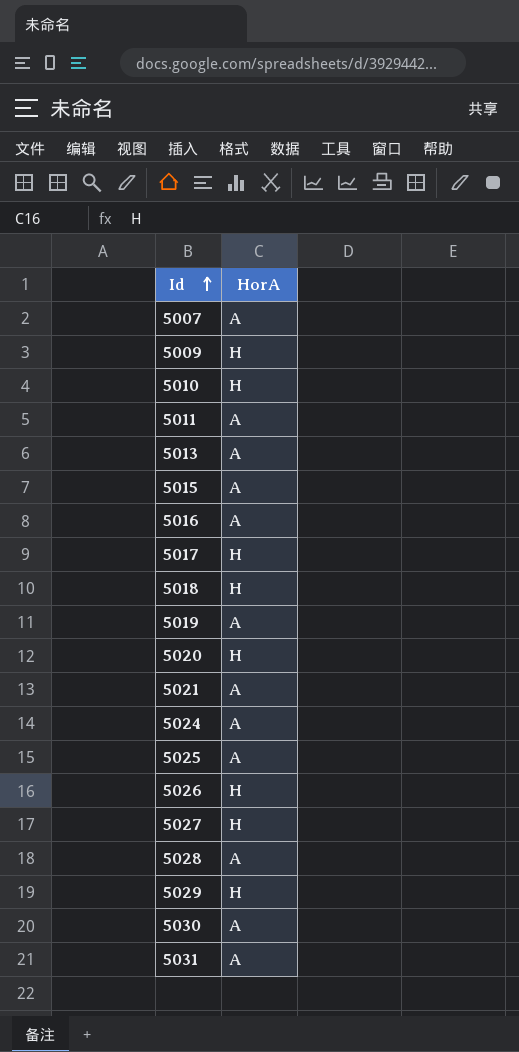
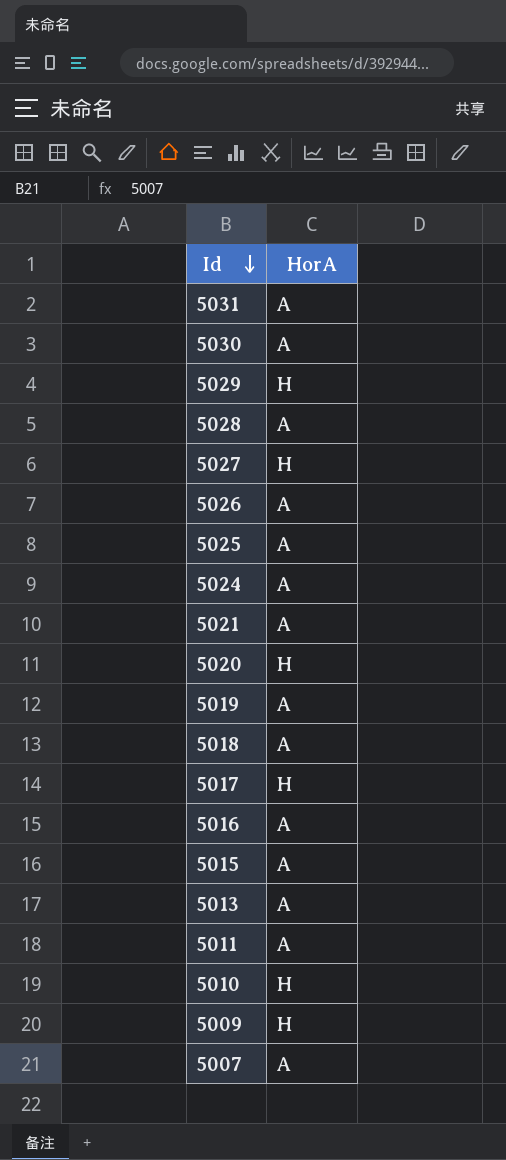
row order: Id ascending -> Id descending
5026 | HorA: H -> A
5018 | HorA: H -> A

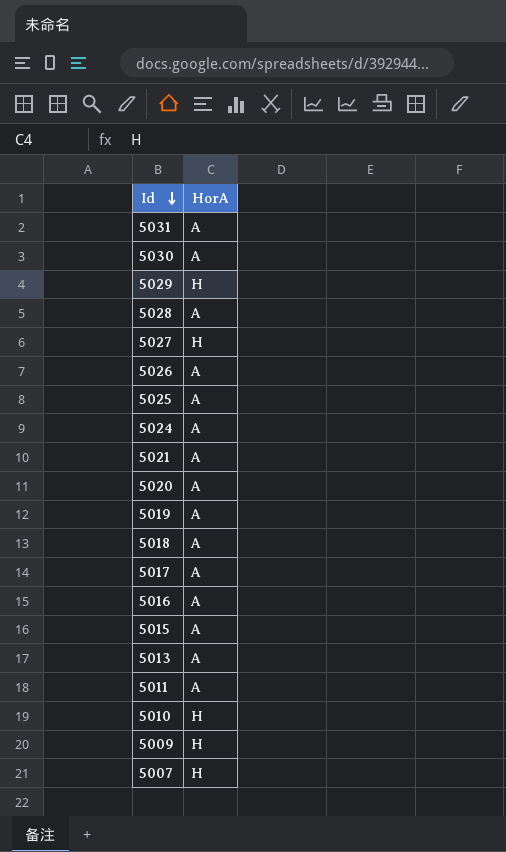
5020 | HorA: H -> A
5017 | HorA: H -> A
5007 | HorA: A -> H

